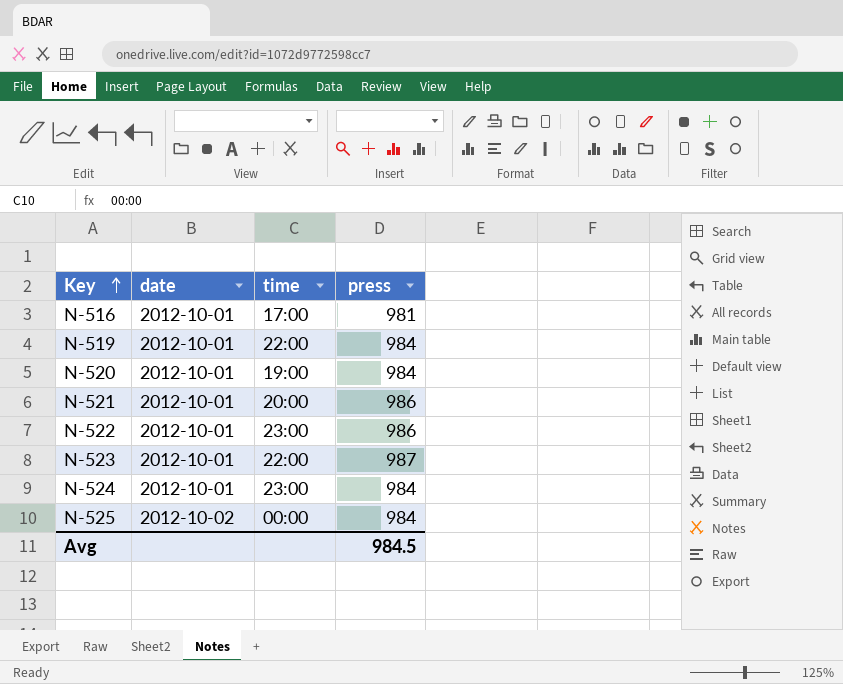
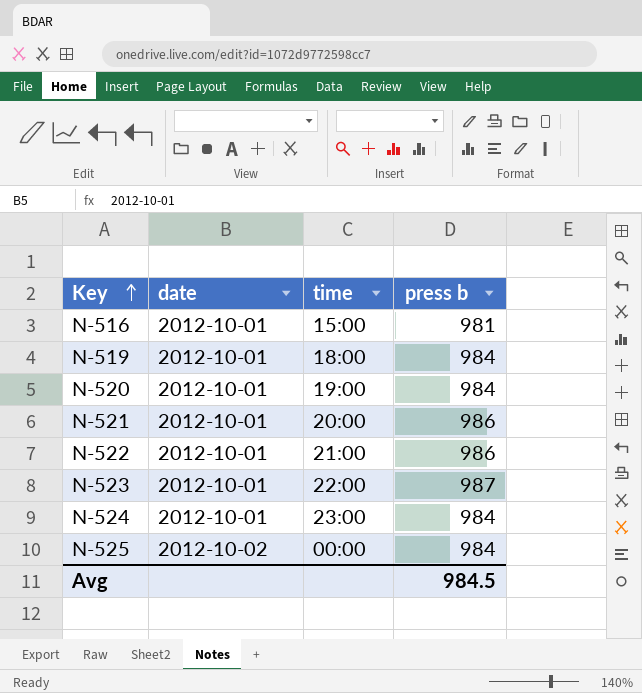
column name: press -> press b
N-516 | time: 17:00 -> 15:00
N-519 | time: 22:00 -> 18:00
N-522 | time: 23:00 -> 21:00

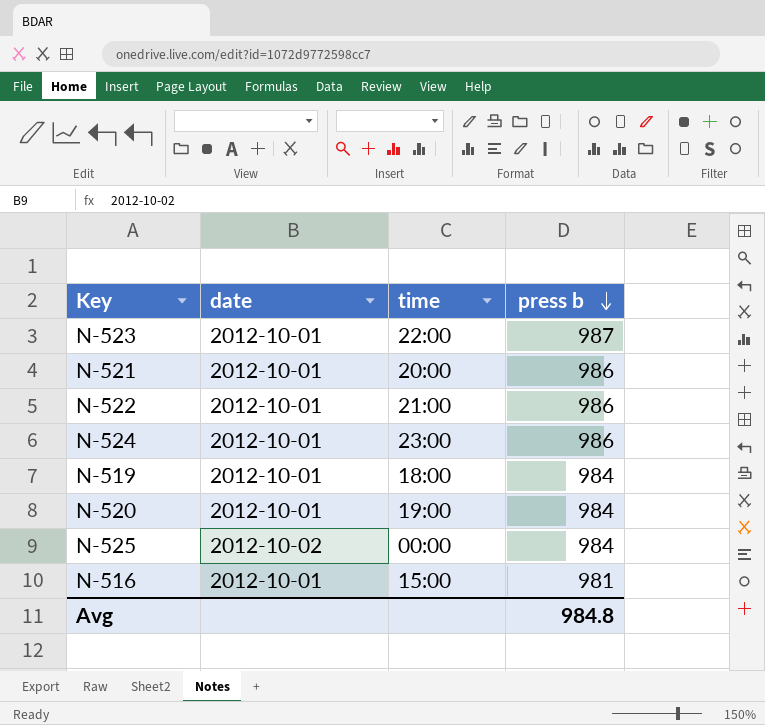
row order: Key ascending -> press b descending
N-524 | press b: 984 -> 986
Avg | press b: 984.5 -> 984.8

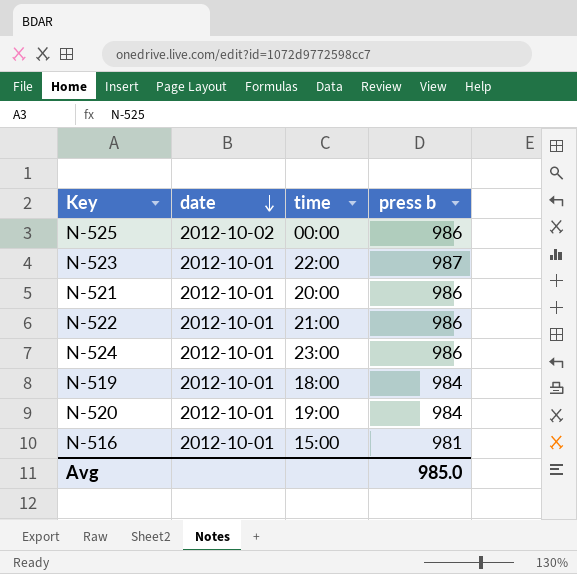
row order: press b descending -> date descending
N-525 | press b: 984 -> 986
Avg | press b: 984.8 -> 985.0

